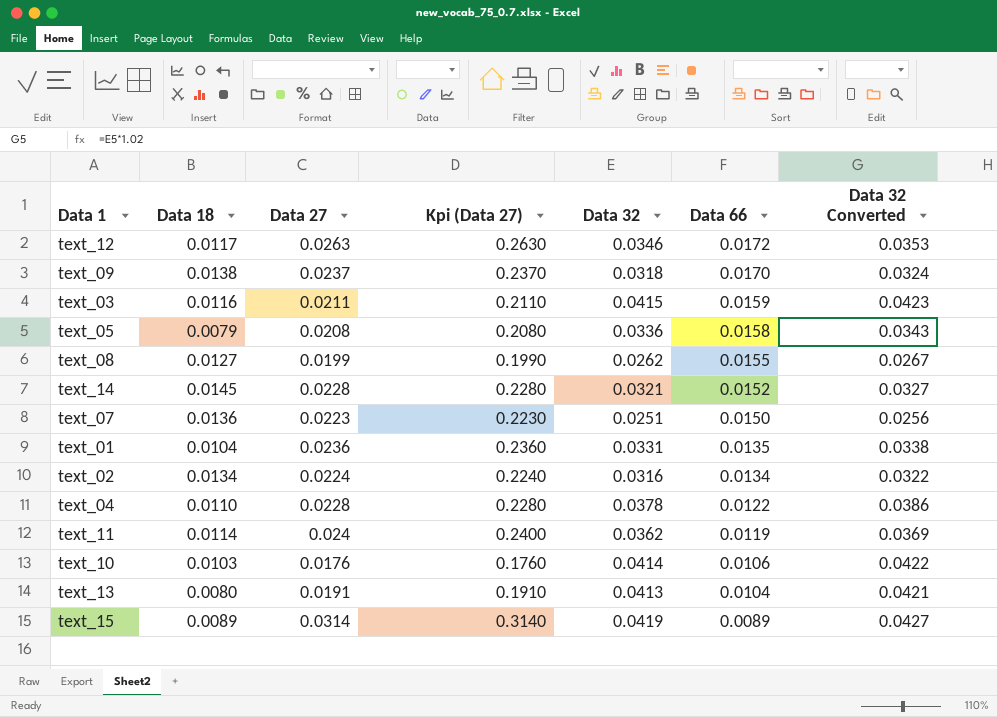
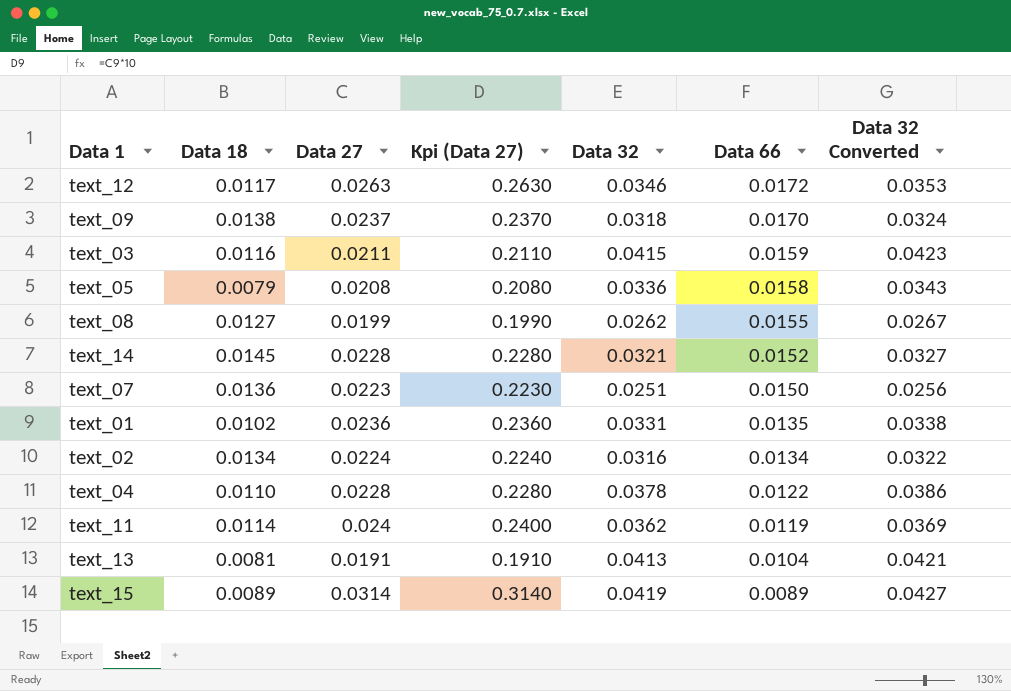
row text_10: 0.0103 | 0.0176 | 0.1760 | 0.0414 | 0.0106 | 0.0422 -> none
text_01 | Data 18: 0.0104 -> 0.0102
text_13 | Data 18: 0.0080 -> 0.0081

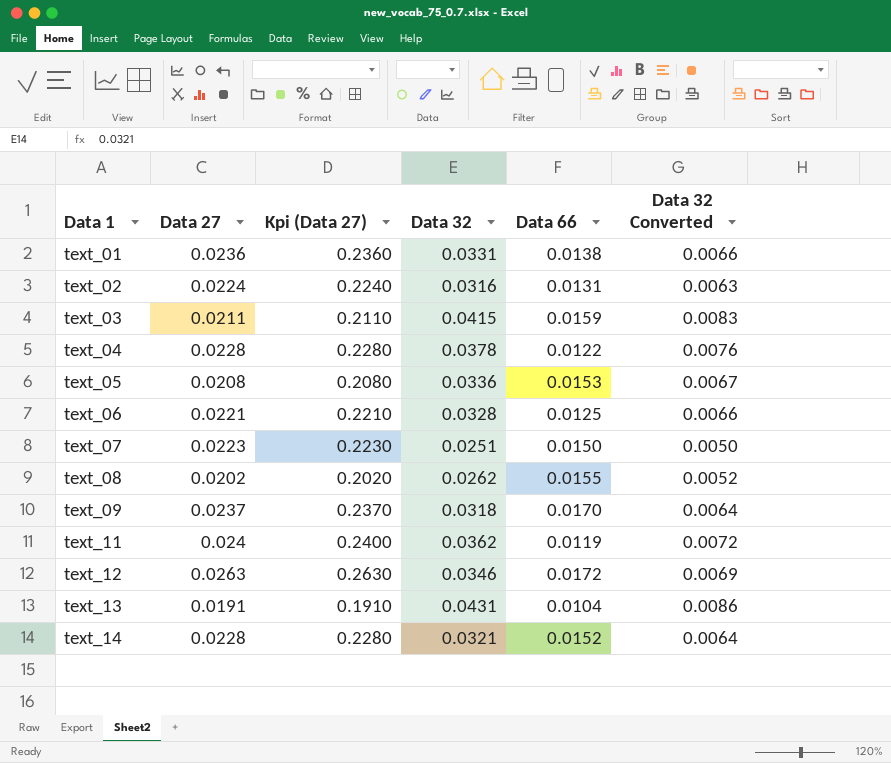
row order: Data 66 descending -> Data 1 ascending
column Data 18 | position: 2 -> none
column Data 32 Converted | formula: [Data 32] * 1.02 -> [Data 32] * 0.2
row text_15: 0.0089 | 0.0314 | 0.3140 | 0.0419 | 0.0089 | 0.0427 -> none
text_01 | Data 66: 0.0135 -> 0.0138
text_02 | Data 66: 0.0134 -> 0.0131
text_05 | Data 66: 0.0158 -> 0.0153
row text_06: none -> 0.0221 | 0.2210 | 0.0328 | 0.0125 | 0.0066
text_08 | Data 27: 0.0199 -> 0.0202
text_08 | Kpi (Data 27): 0.1990 -> 0.2020
text_13 | Data 32: 0.0413 -> 0.0431

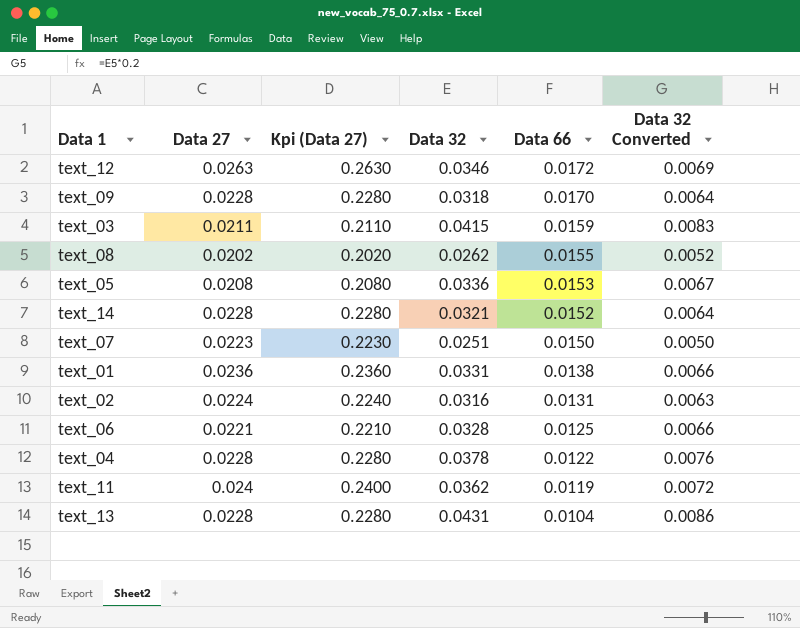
row order: Data 1 ascending -> Data 66 descending
text_09 | Data 27: 0.0237 -> 0.0228
text_09 | Kpi (Data 27): 0.2370 -> 0.2280
text_13 | Data 27: 0.0191 -> 0.0228
text_13 | Kpi (Data 27): 0.1910 -> 0.2280

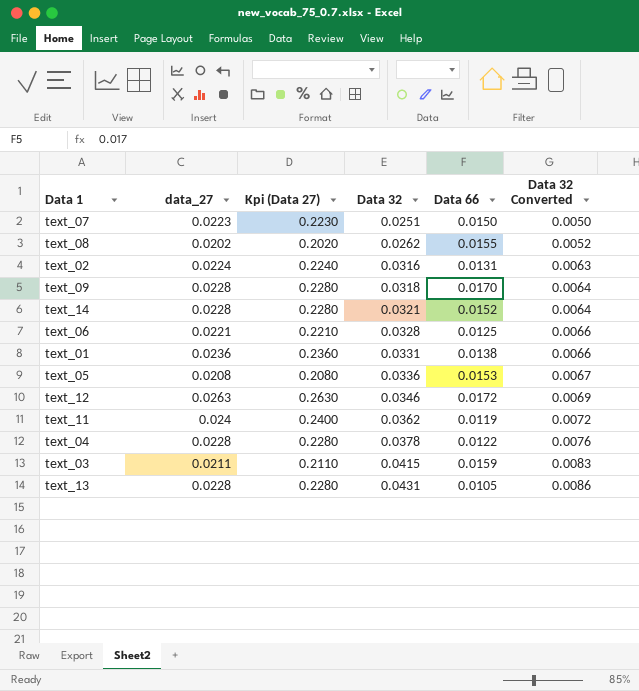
row order: Data 66 descending -> Data 32 ascending
column name: Data 27 -> data_27
text_13 | Data 66: 0.0104 -> 0.0105

